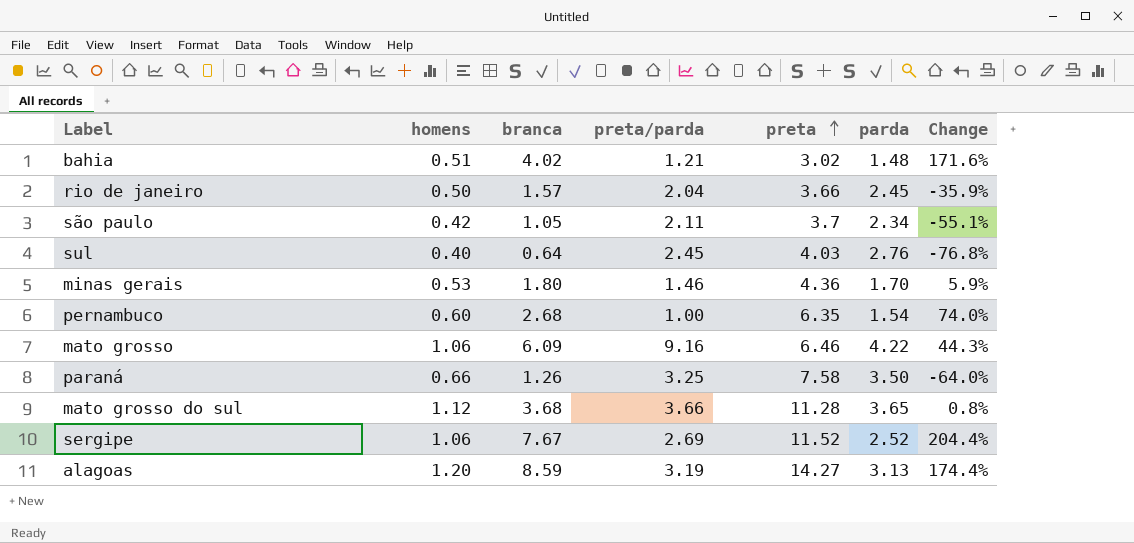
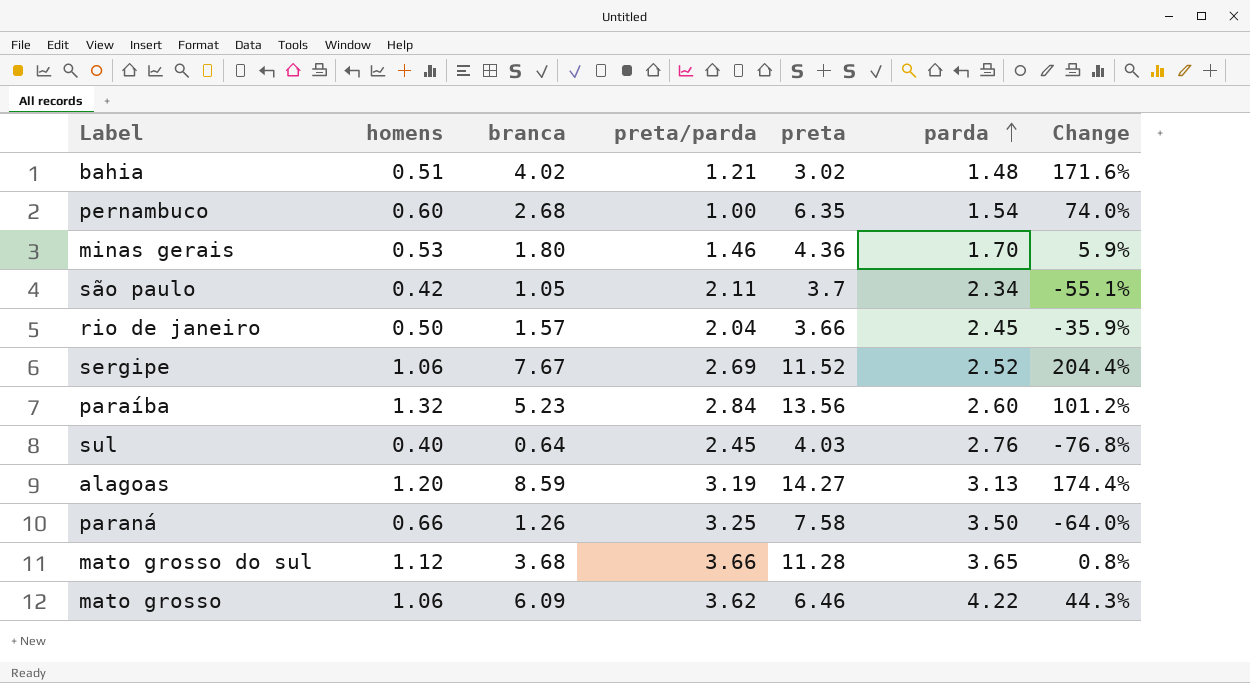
row order: preta ascending -> parda ascending
row paraíba: none -> 1.32 | 5.23 | 2.84 | 13.56 | 2.60 | 101.2%
mato grosso | preta/parda: 9.16 -> 3.62

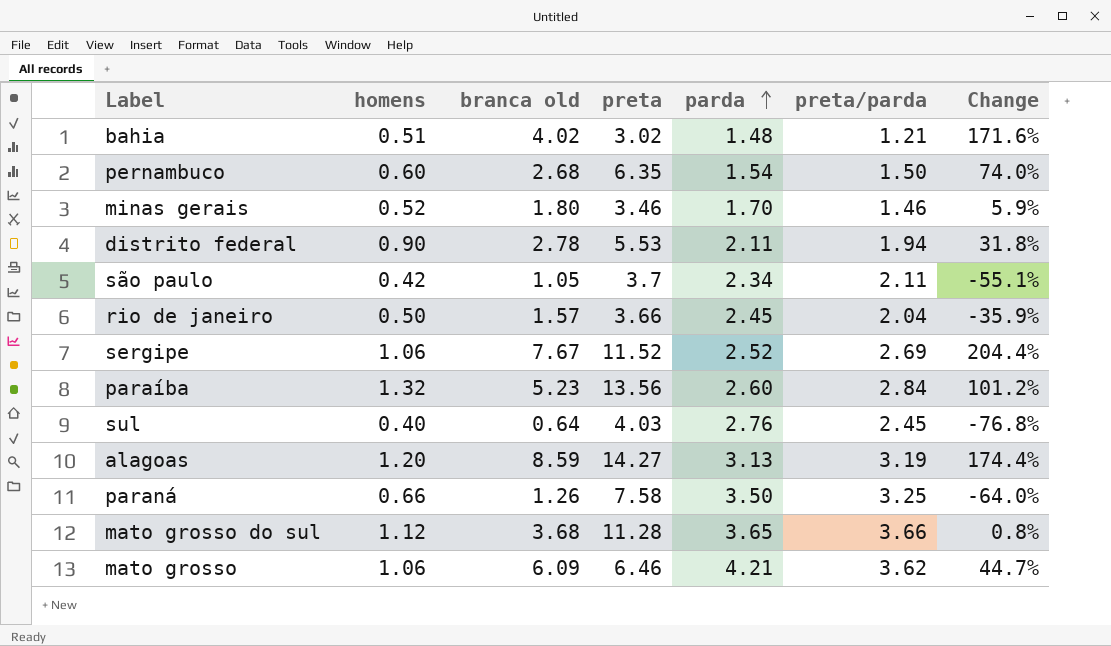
column name: branca -> branca old
column preta/parda | position: 4 -> 6
pernambuco | preta/parda: 1.00 -> 1.50
minas gerais | homens: 0.53 -> 0.52
minas gerais | preta: 4.36 -> 3.46
row distrito federal: none -> 0.90 | 2.78 | 5.53 | 2.11 | 1.94 | 31.8%
mato grosso | parda: 4.22 -> 4.21
mato grosso | Change: 44.3% -> 44.7%

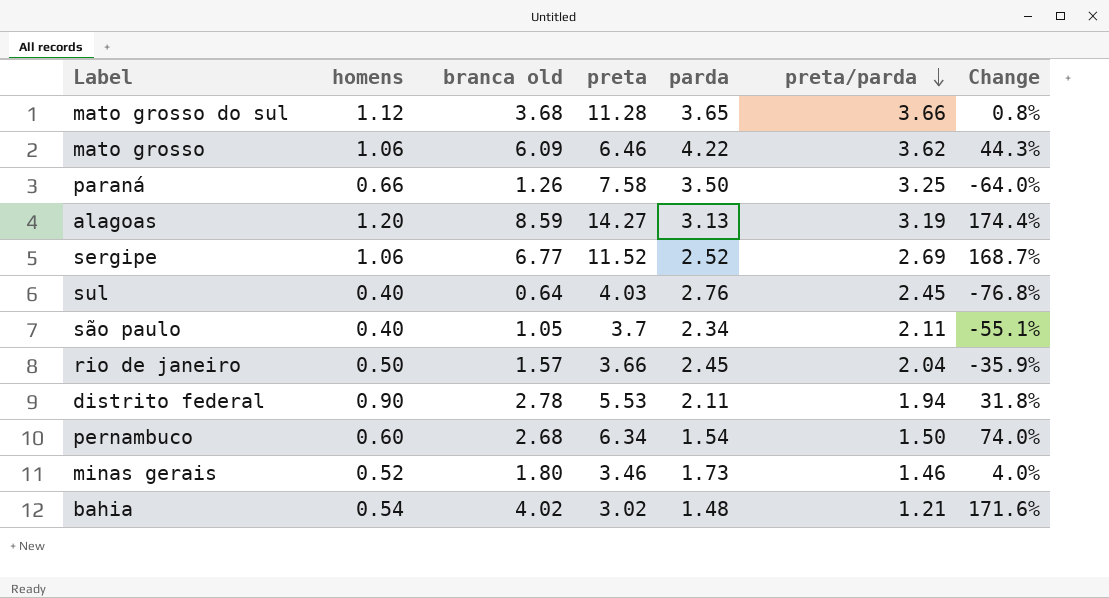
row order: parda ascending -> preta/parda descending
row paraíba: 1.32 | 5.23 | 13.56 | 2.60 | 2.84 | 101.2% -> none
mato grosso | parda: 4.21 -> 4.22
mato grosso | Change: 44.7% -> 44.3%
sergipe | branca old: 7.67 -> 6.77
sergipe | Change: 204.4% -> 168.7%
são paulo | homens: 0.42 -> 0.40
pernambuco | preta: 6.35 -> 6.34
minas gerais | parda: 1.70 -> 1.73
minas gerais | Change: 5.9% -> 4.0%
bahia | homens: 0.51 -> 0.54

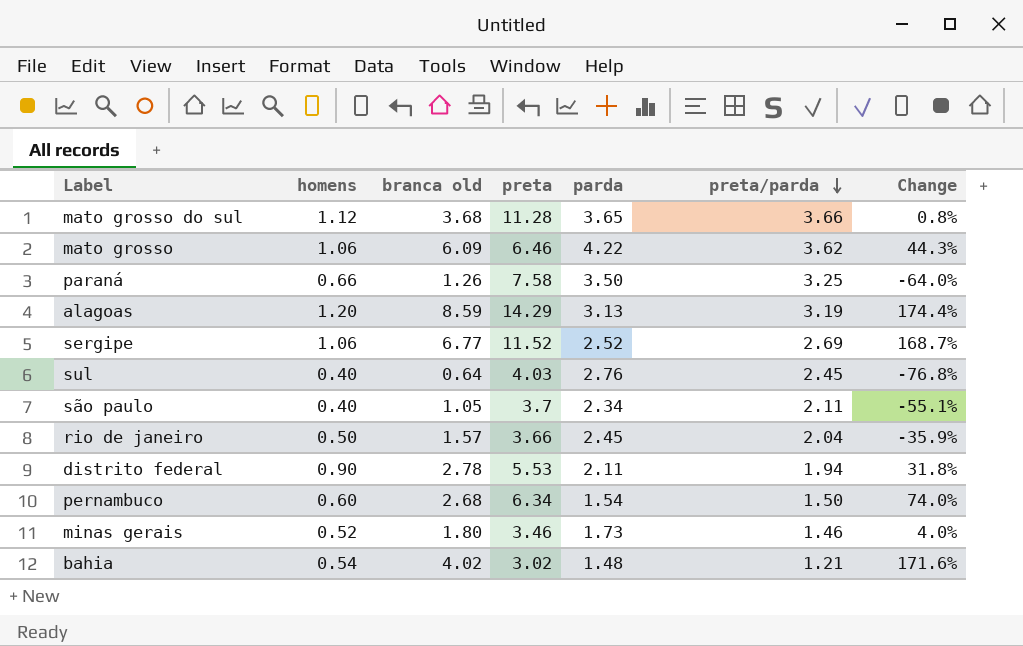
alagoas | preta: 14.27 -> 14.29

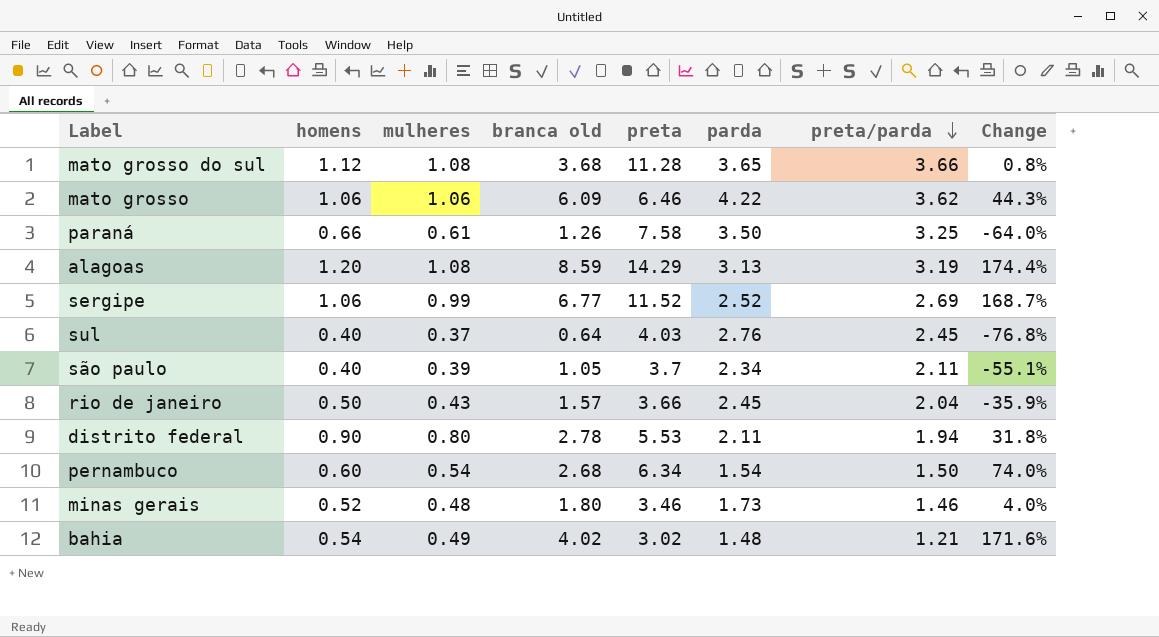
column mulheres | position: none -> 3

